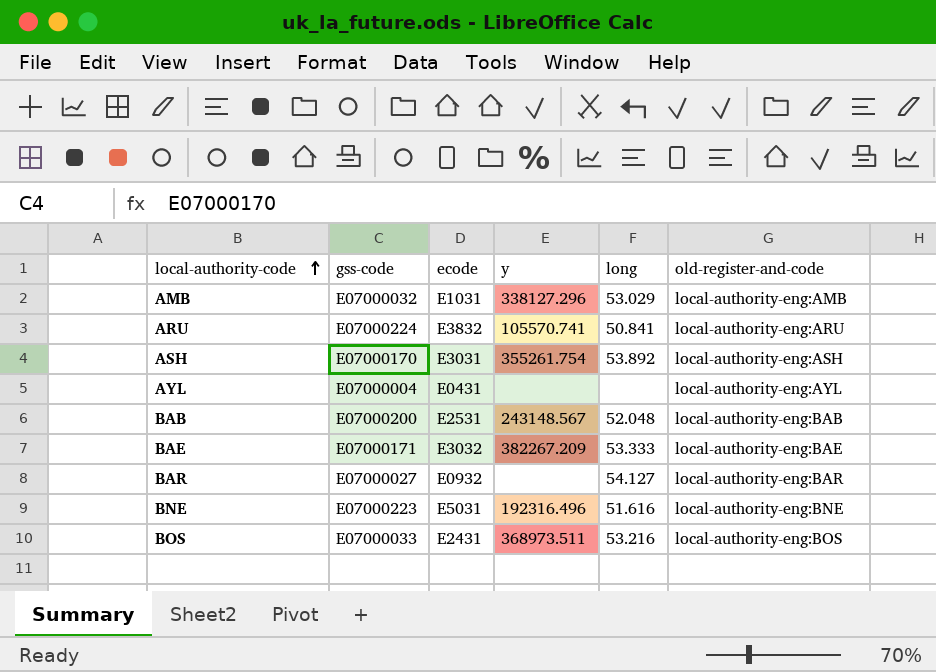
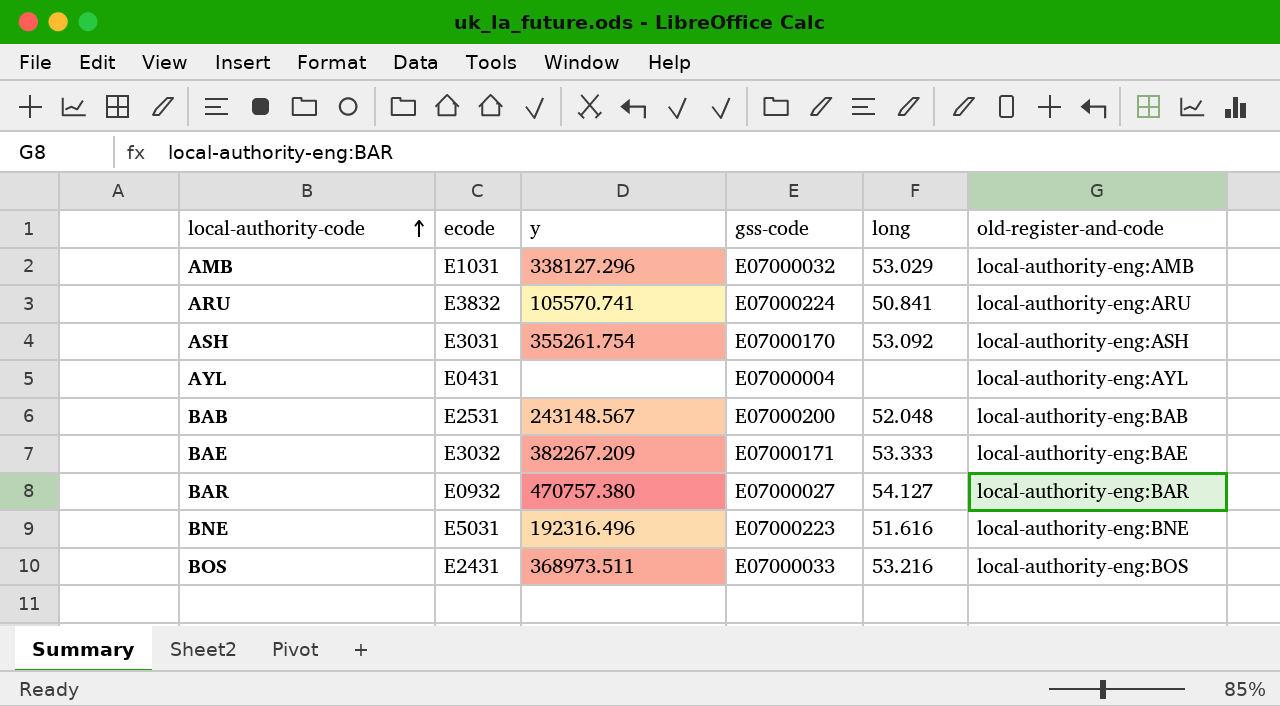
column gss-code | position: 2 -> 4
ASH | long: 53.892 -> 53.092
BAR | y: none -> 470757.380

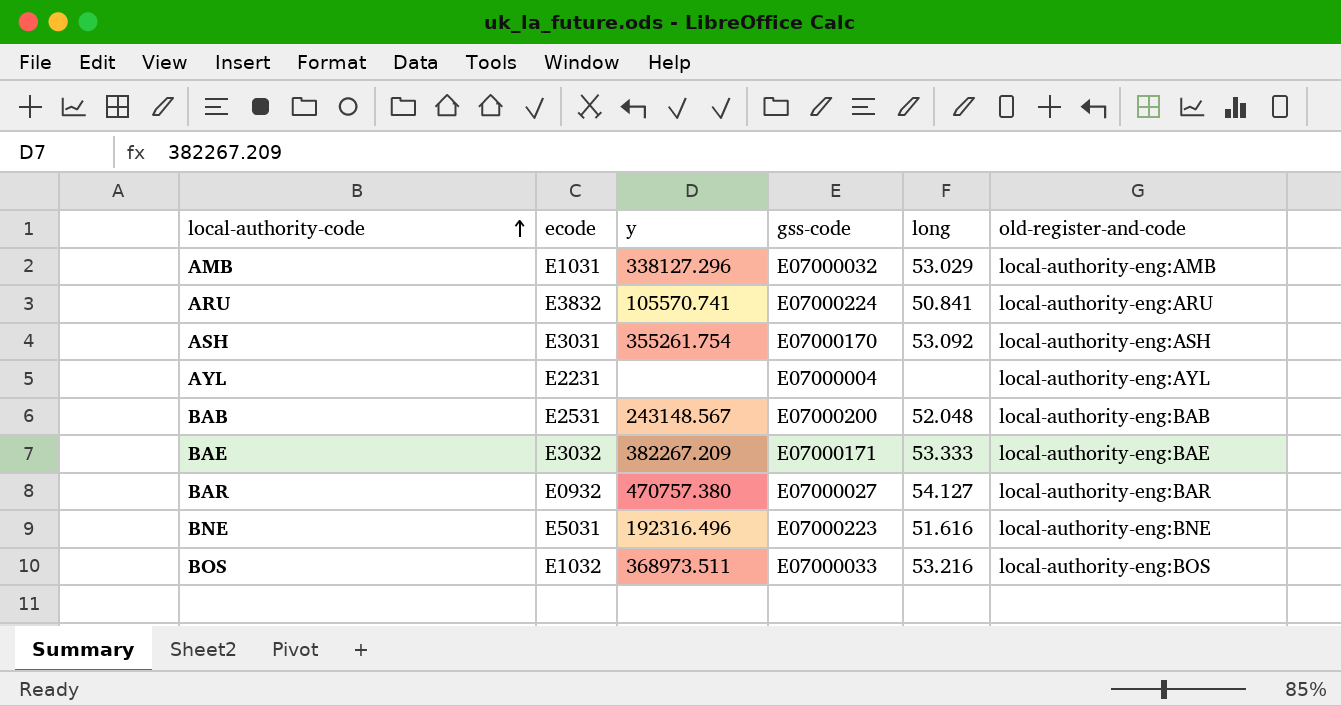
AYL | ecode: E0431 -> E2231
BOS | ecode: E2431 -> E1032

